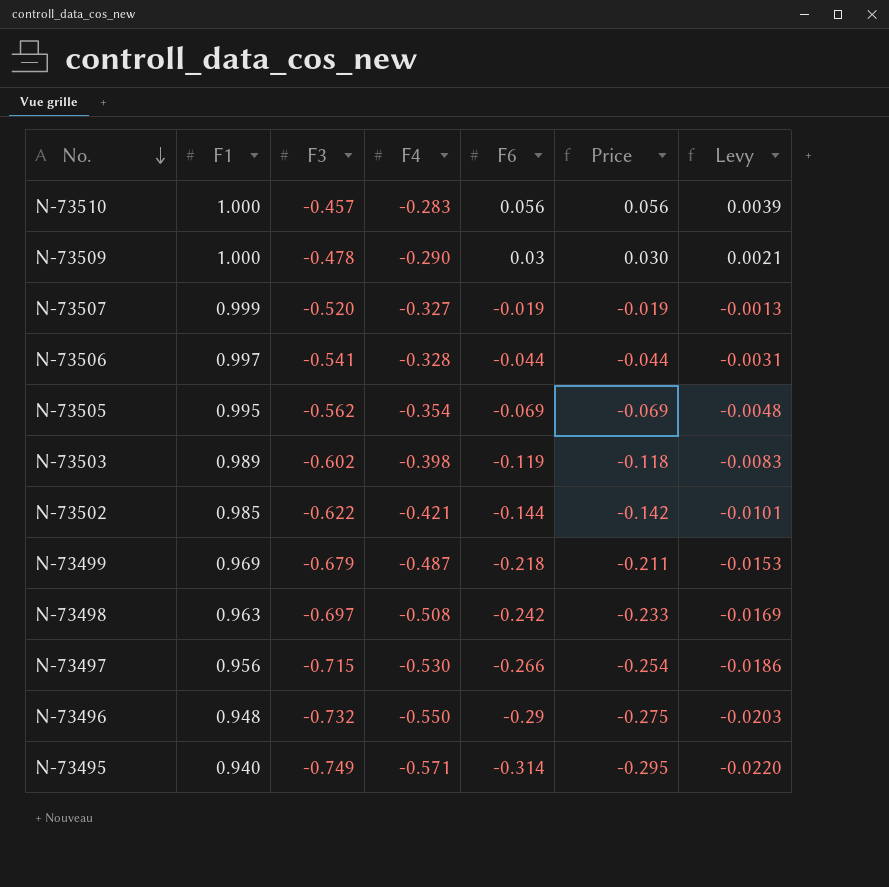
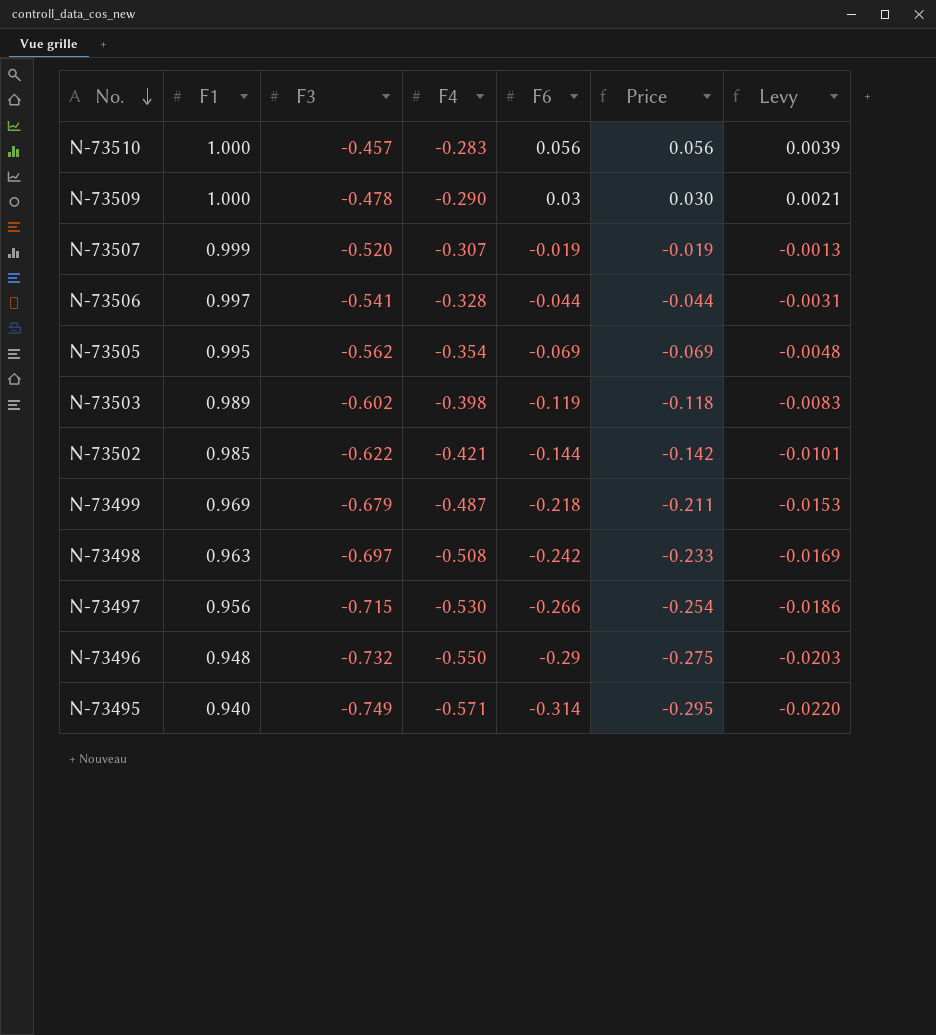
N-73507 | F4: -0.327 -> -0.307

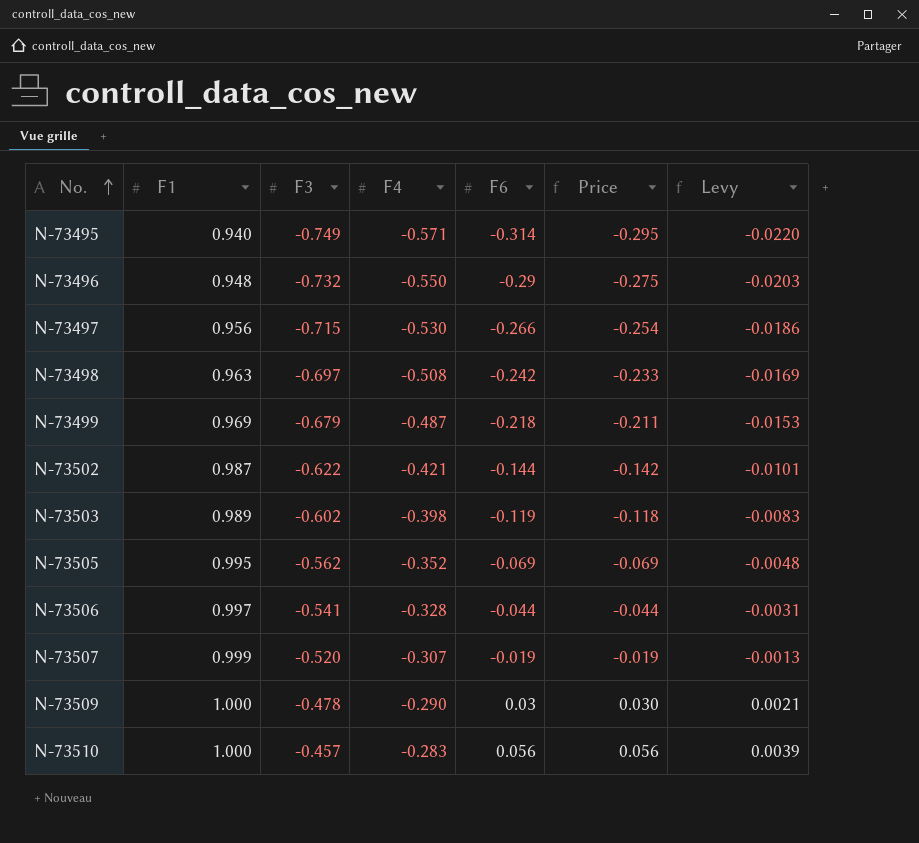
row order: No. descending -> No. ascending
N-73502 | F1: 0.985 -> 0.987
N-73505 | F4: -0.354 -> -0.352

